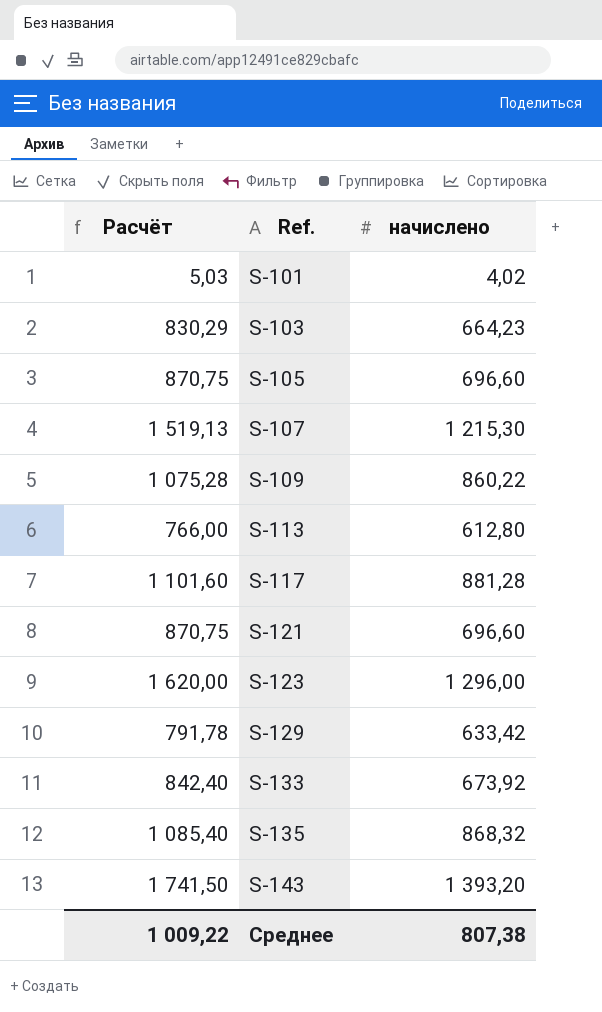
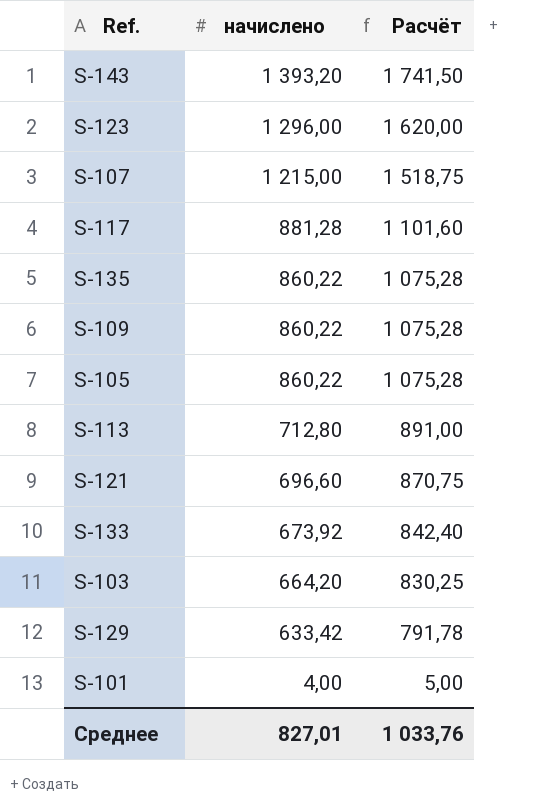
row order: Ref. ascending -> начислено descending
column Расчёт | position: 1 -> 3
S-107 | начислено: 1 215,30 -> 1 215,00
S-107 | Расчёт: 1 519,13 -> 1 518,75
S-135 | начислено: 868,32 -> 860,22
S-135 | Расчёт: 1 085,40 -> 1 075,28
S-105 | начислено: 696,60 -> 860,22
S-105 | Расчёт: 870,75 -> 1 075,28
S-113 | начислено: 612,80 -> 712,80
S-113 | Расчёт: 766,00 -> 891,00
S-103 | начислено: 664,23 -> 664,20
S-103 | Расчёт: 830,29 -> 830,25
S-101 | начислено: 4,02 -> 4,00
S-101 | Расчёт: 5,03 -> 5,00
Среднее | начислено: 807,38 -> 827,01
Среднее | Расчёт: 1 009,22 -> 1 033,76

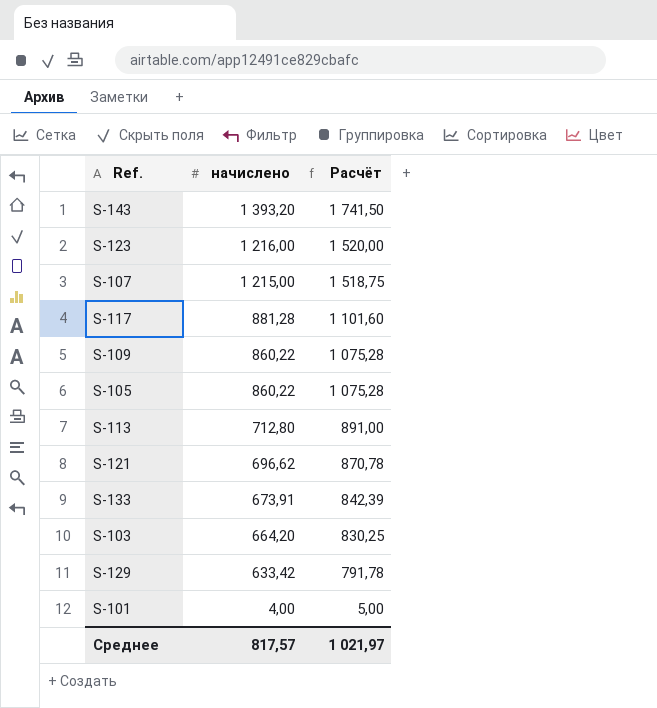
row S-135: 860,22 | 1 075,28 -> none
S-123 | начислено: 1 296,00 -> 1 216,00
S-123 | Расчёт: 1 620,00 -> 1 520,00
S-121 | начислено: 696,60 -> 696,62
S-121 | Расчёт: 870,75 -> 870,78
S-133 | начислено: 673,92 -> 673,91
S-133 | Расчёт: 842,40 -> 842,39
Среднее | начислено: 827,01 -> 817,57
Среднее | Расчёт: 1 033,76 -> 1 021,97

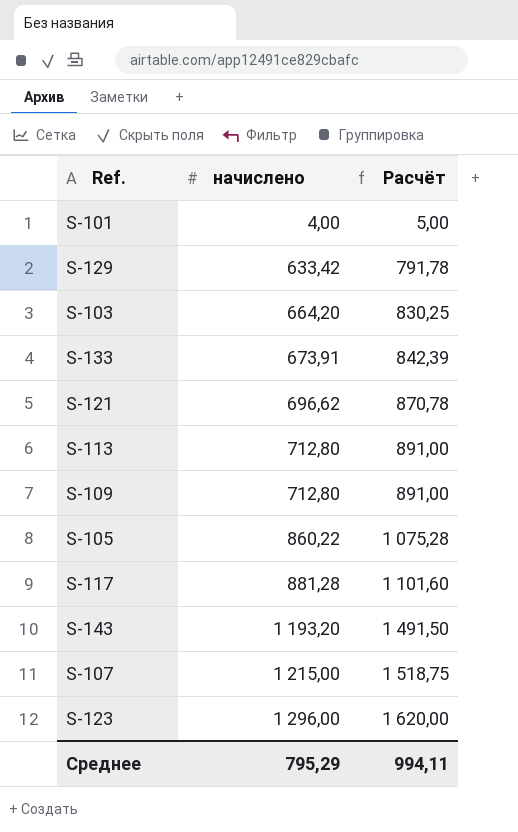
row order: начислено descending -> начислено ascending
S-109 | начислено: 860,22 -> 712,80
S-109 | Расчёт: 1 075,28 -> 891,00
S-143 | начислено: 1 393,20 -> 1 193,20
S-143 | Расчёт: 1 741,50 -> 1 491,50
S-123 | начислено: 1 216,00 -> 1 296,00
S-123 | Расчёт: 1 520,00 -> 1 620,00
Среднее | начислено: 817,57 -> 795,29
Среднее | Расчёт: 1 021,97 -> 994,11

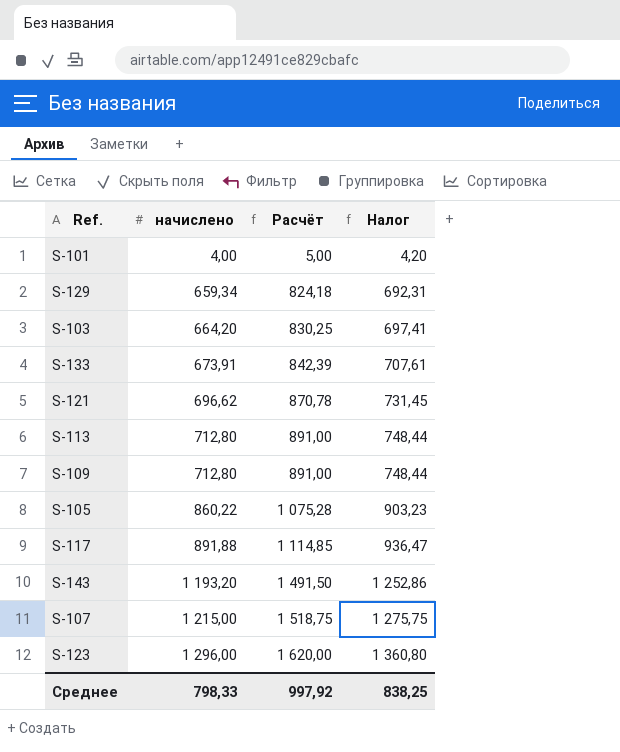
column Налог | formula: none -> [начислено] * 1,05
S-129 | начислено: 633,42 -> 659,34
S-129 | Расчёт: 791,78 -> 824,18
S-117 | начислено: 881,28 -> 891,88
S-117 | Расчёт: 1 101,60 -> 1 114,85
Среднее | начислено: 795,29 -> 798,33
Среднее | Расчёт: 994,11 -> 997,92

